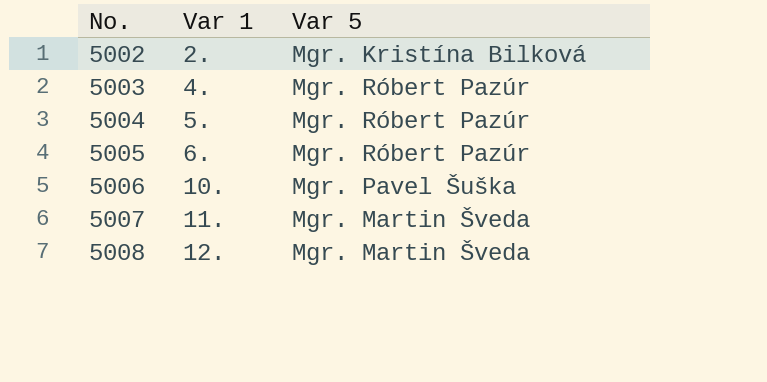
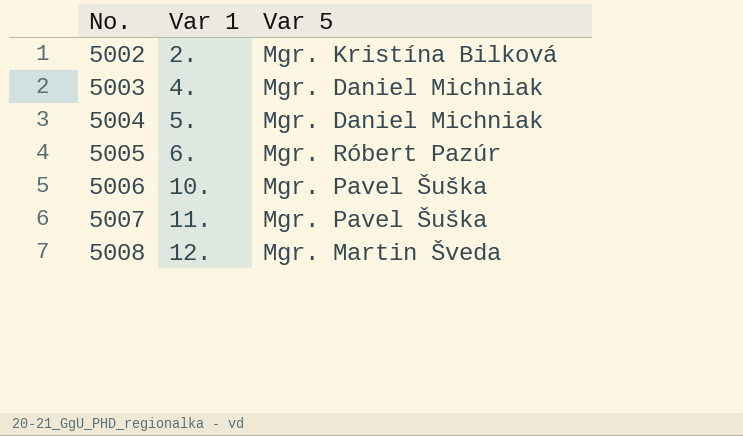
5003 | Var 5: Mgr. Róbert Pazúr -> Mgr. Daniel Michniak
5004 | Var 5: Mgr. Róbert Pazúr -> Mgr. Daniel Michniak
5007 | Var 5: Mgr. Martin Šveda -> Mgr. Pavel Šuška

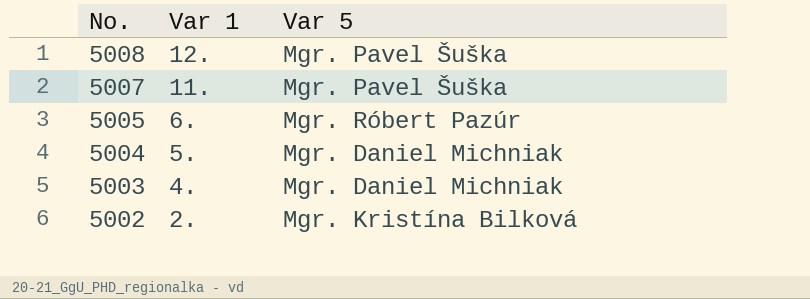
row order: No. ascending -> No. descending
row 5006: 10. | Mgr. Pavel Šuška -> none
5008 | Var 5: Mgr. Martin Šveda -> Mgr. Pavel Šuška

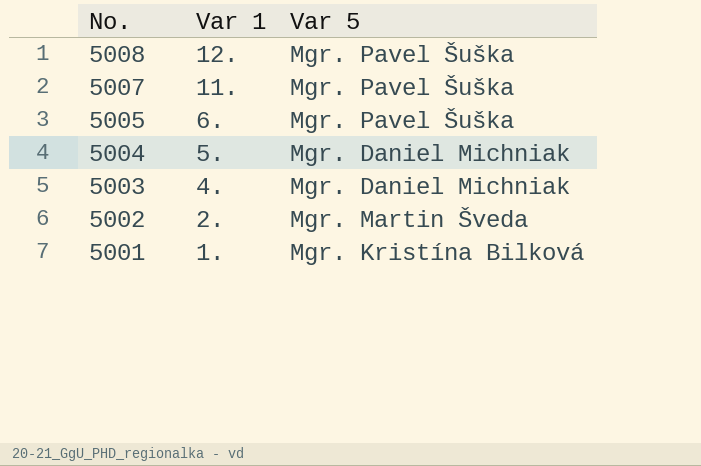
5005 | Var 5: Mgr. Róbert Pazúr -> Mgr. Pavel Šuška
5002 | Var 5: Mgr. Kristína Bilková -> Mgr. Martin Šveda
row 5001: none -> 1. | Mgr. Kristína Bilková

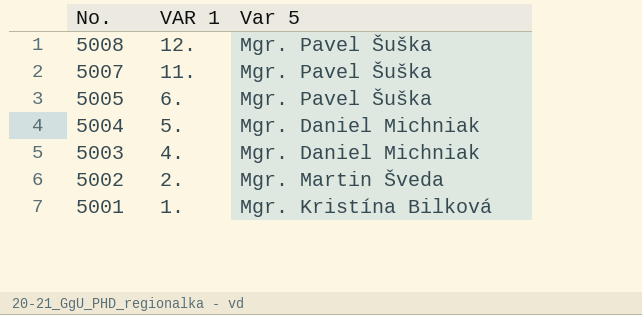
column name: Var 1 -> VAR 1

